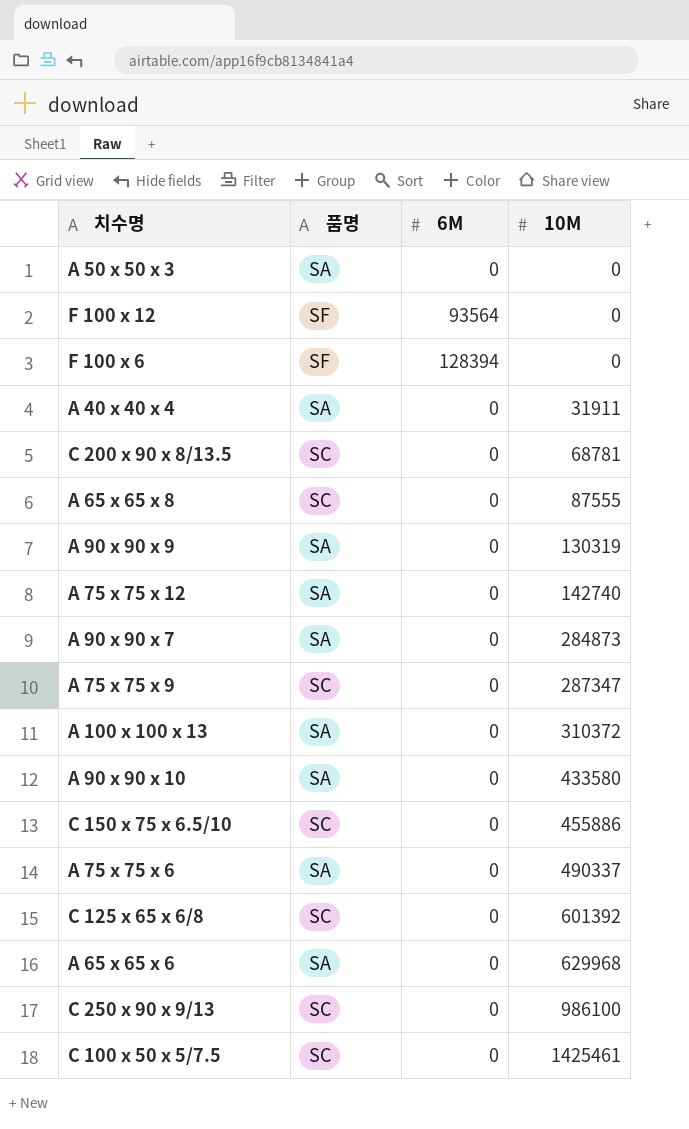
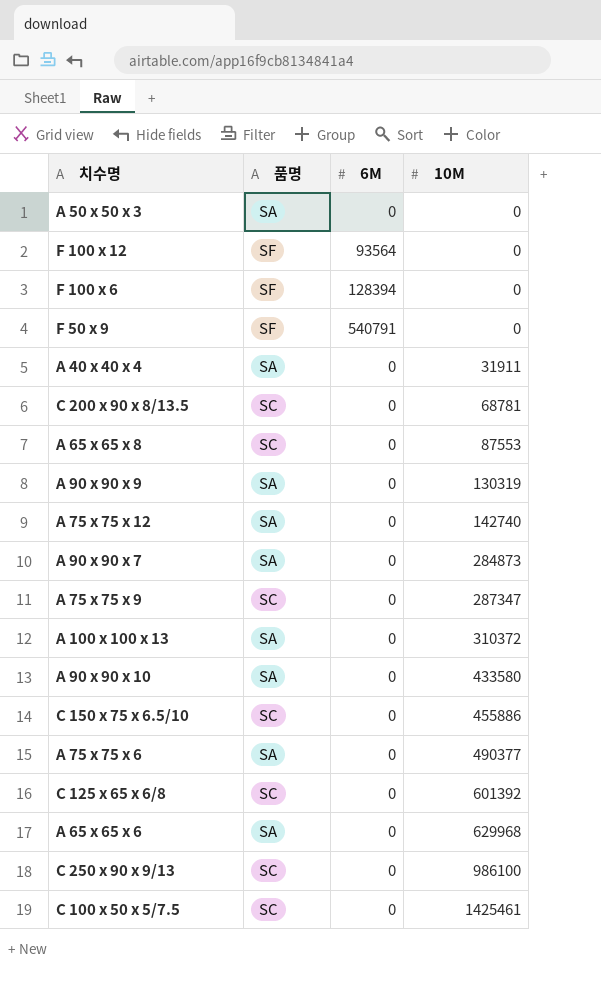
row F 50 x 9: none -> SF | 540791 | 0
A 65 x 65 x 8 | 10M: 87555 -> 87553
A 75 x 75 x 6 | 10M: 490337 -> 490377

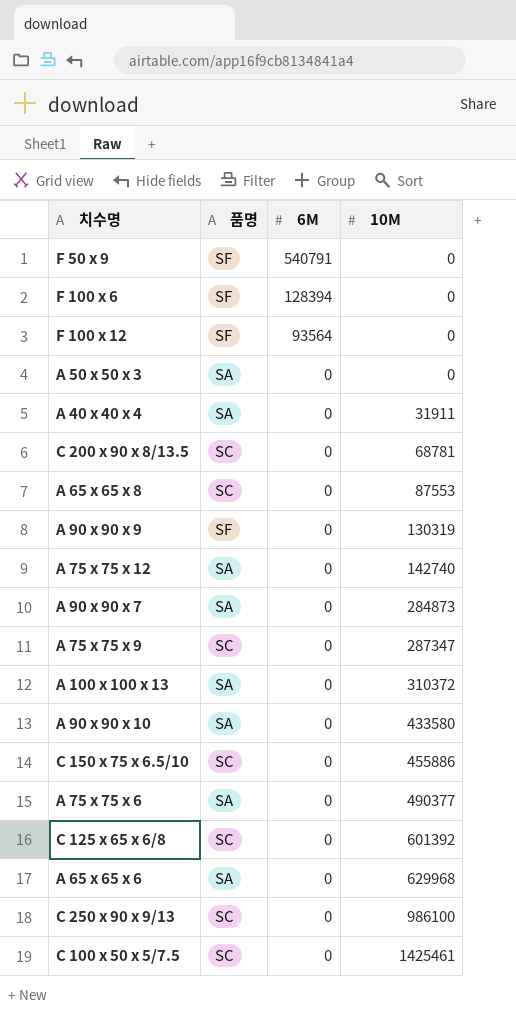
row order: 10M ascending -> 6M descending
A 90 x 90 x 9 | 품명: SA -> SF

